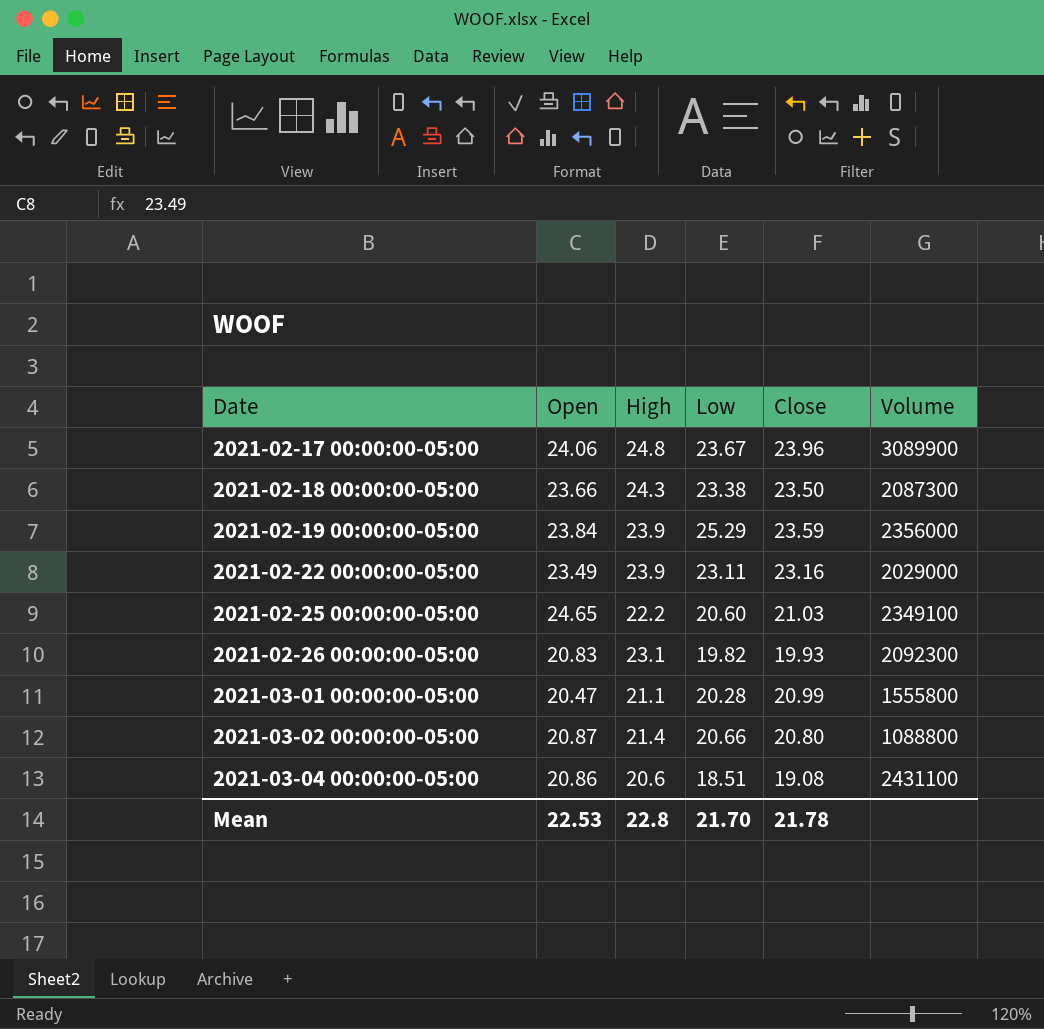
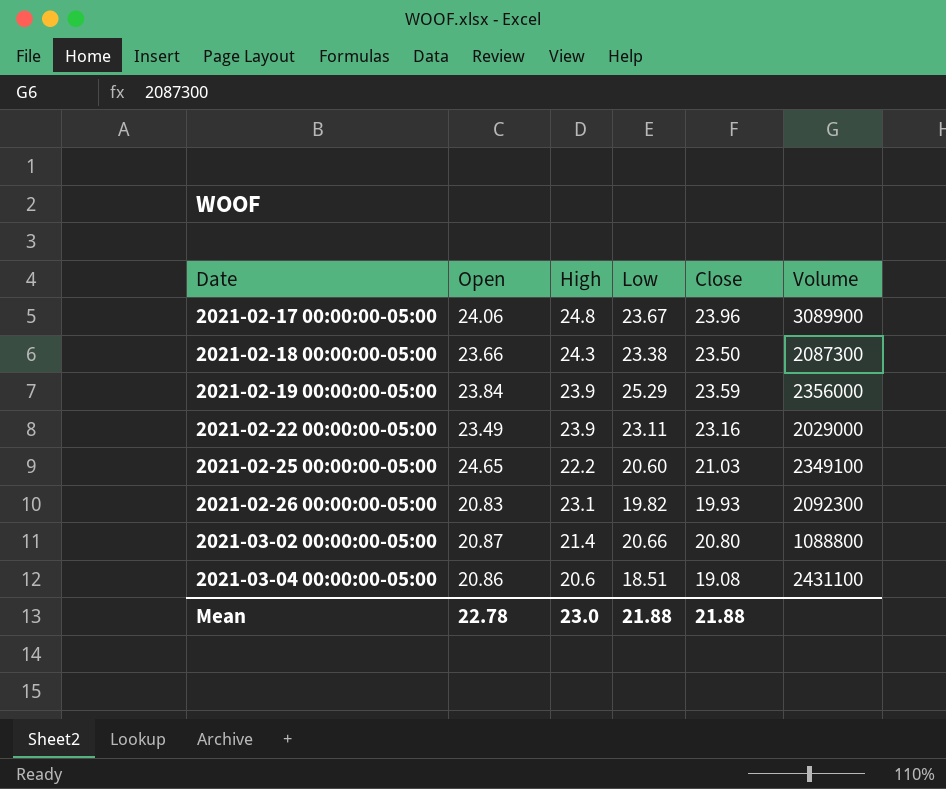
row 2021-03-01 00:00:00-05:00: 20.47 | 21.1 | 20.28 | 20.99 | 1555800 -> none
Mean | Open: 22.53 -> 22.78
Mean | High: 22.8 -> 23.0
Mean | Low: 21.70 -> 21.88
Mean | Close: 21.78 -> 21.88

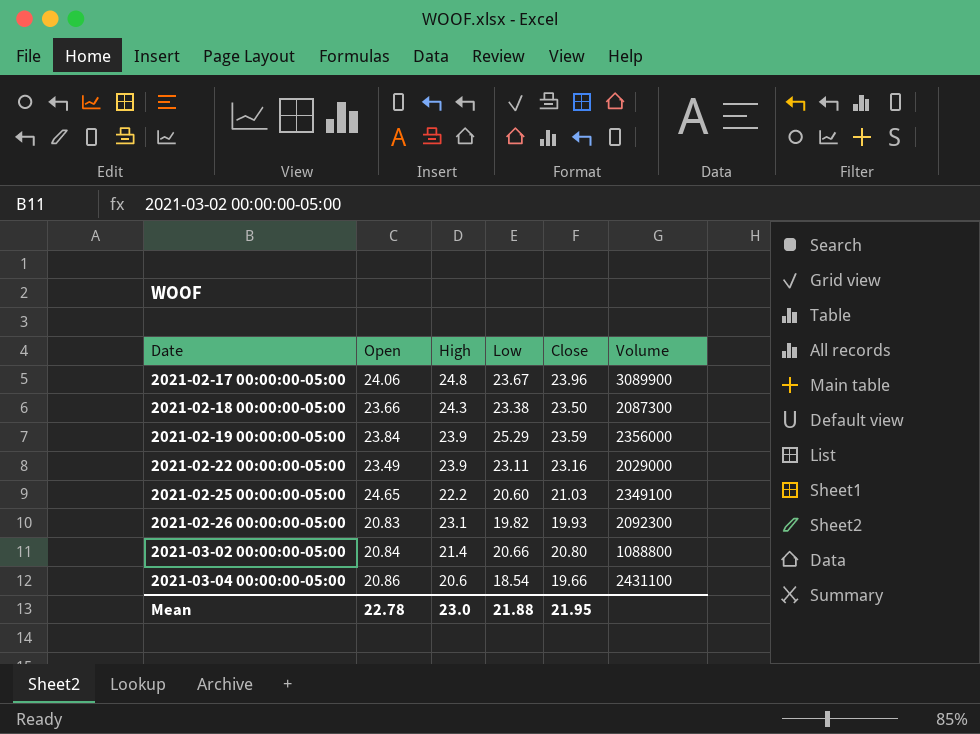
2021-03-02 00:00:00-05:00 | Open: 20.87 -> 20.84
2021-03-04 00:00:00-05:00 | Low: 18.51 -> 18.54
2021-03-04 00:00:00-05:00 | Close: 19.08 -> 19.66
Mean | Close: 21.88 -> 21.95

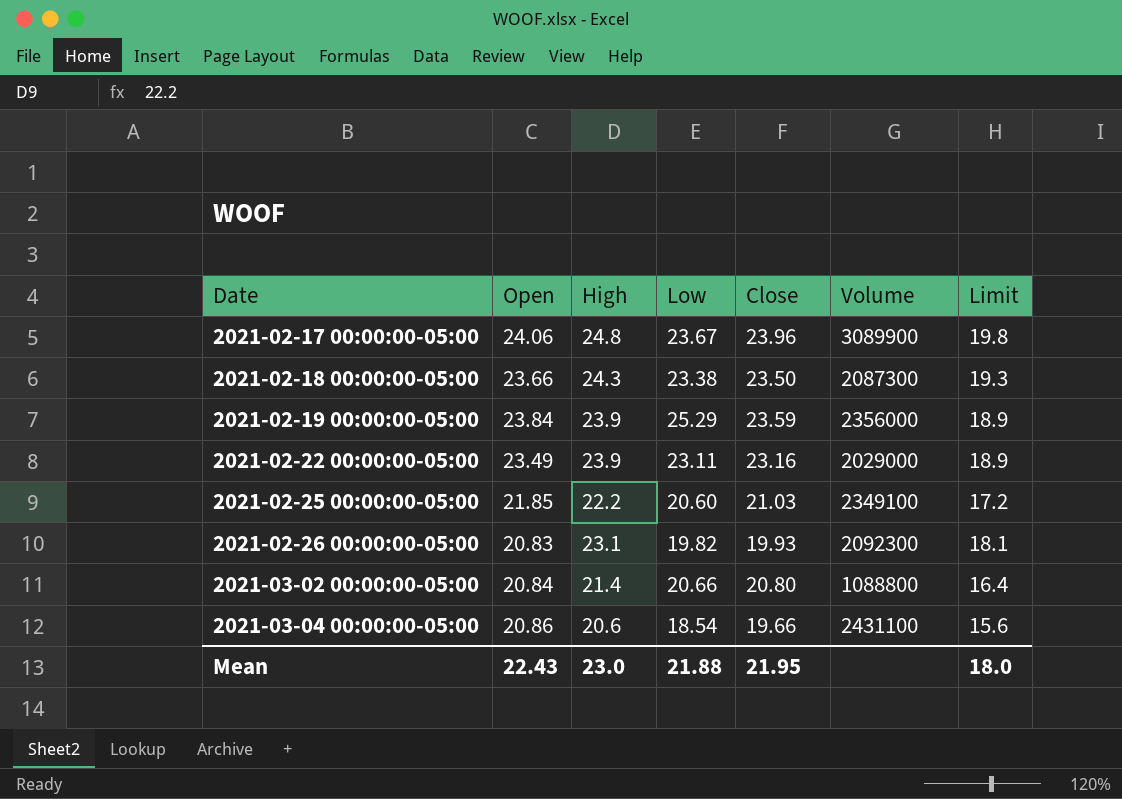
column Limit | formula: none -> [High] - 5
2021-02-25 00:00:00-05:00 | Open: 24.65 -> 21.85
Mean | Open: 22.78 -> 22.43

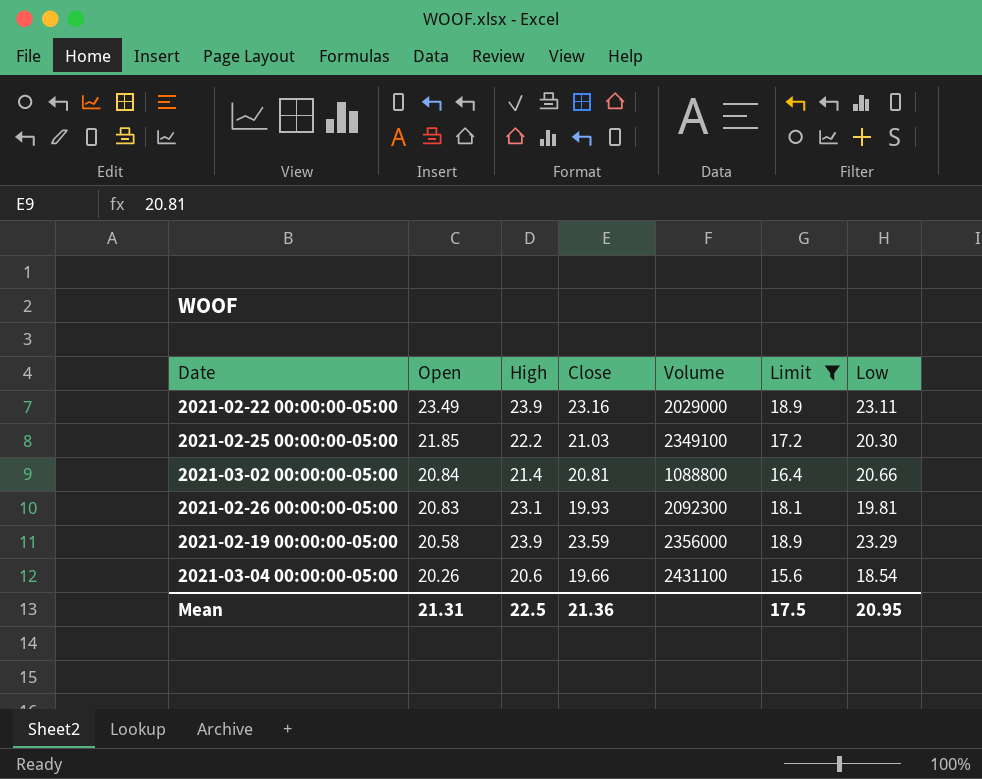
filter: none -> Limit <= 18.9
row order: Date ascending -> Open descending
column Low | position: 4 -> 7
2021-02-25 00:00:00-05:00 | Low: 20.60 -> 20.30
2021-03-02 00:00:00-05:00 | Close: 20.80 -> 20.81
2021-02-26 00:00:00-05:00 | Low: 19.82 -> 19.81
2021-02-19 00:00:00-05:00 | Open: 23.84 -> 20.58
2021-02-19 00:00:00-05:00 | Low: 25.29 -> 23.29
2021-03-04 00:00:00-05:00 | Open: 20.86 -> 20.26
Mean | Open: 22.43 -> 21.31
Mean | High: 23.0 -> 22.5
Mean | Close: 21.95 -> 21.36
Mean | Limit: 18.0 -> 17.5
Mean | Low: 21.88 -> 20.95

